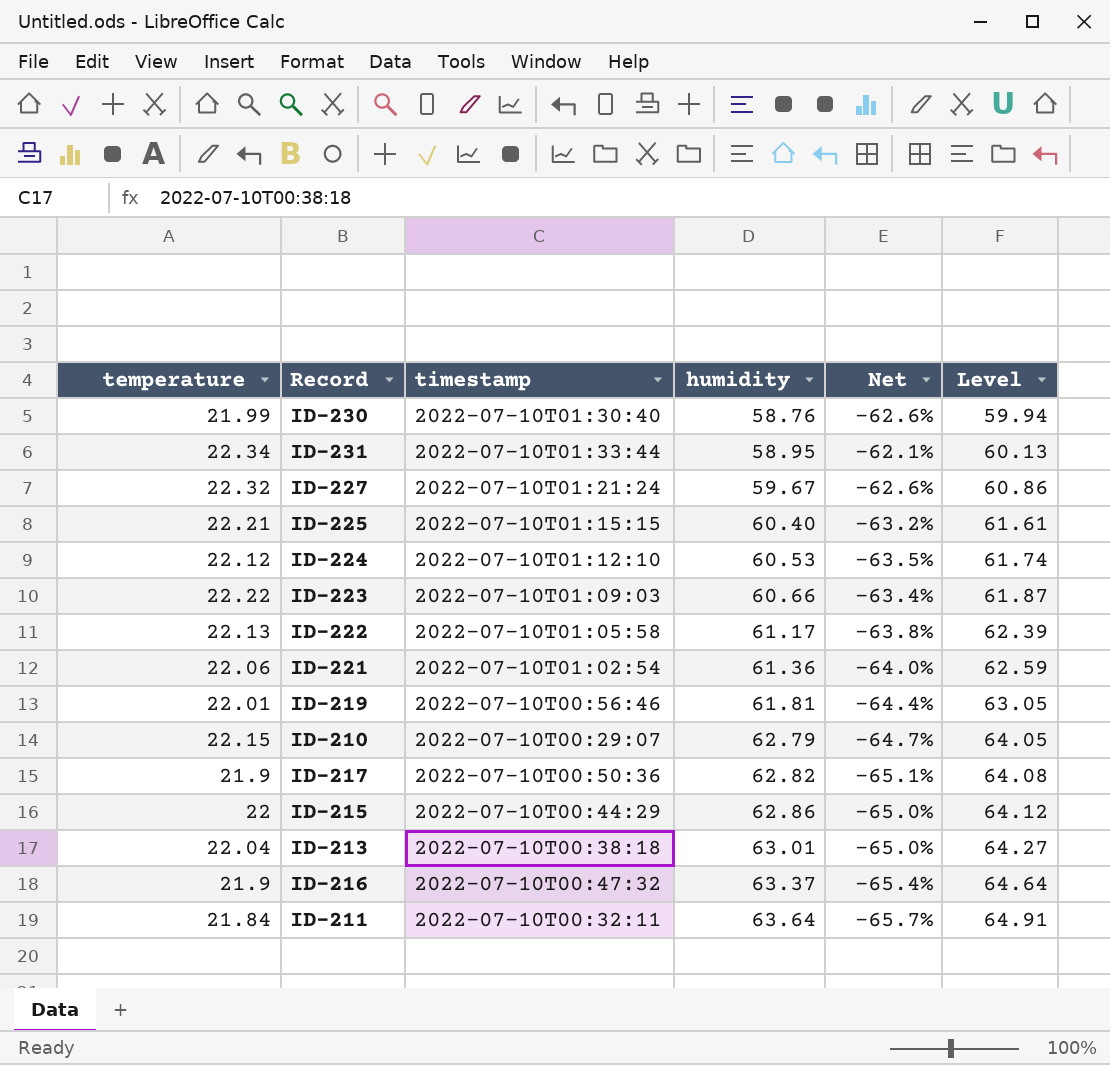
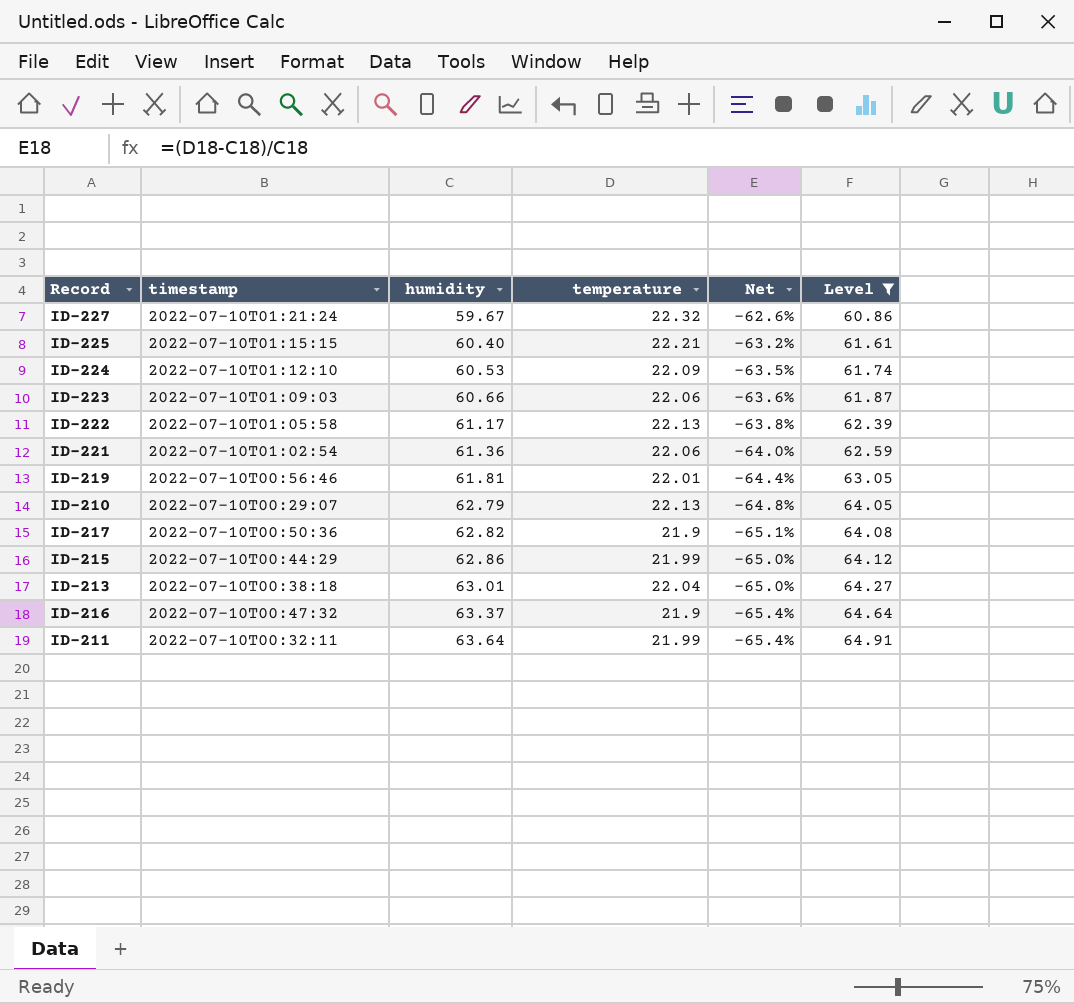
filter: none -> Level >= 60.86
column temperature | position: 1 -> 4
ID-224 | temperature: 22.12 -> 22.09
ID-223 | temperature: 22.22 -> 22.06
ID-223 | Net: -63.4% -> -63.6%
ID-210 | temperature: 22.15 -> 22.13
ID-210 | Net: -64.7% -> -64.8%
ID-215 | temperature: 22 -> 21.99
ID-211 | temperature: 21.84 -> 21.99
ID-211 | Net: -65.7% -> -65.4%

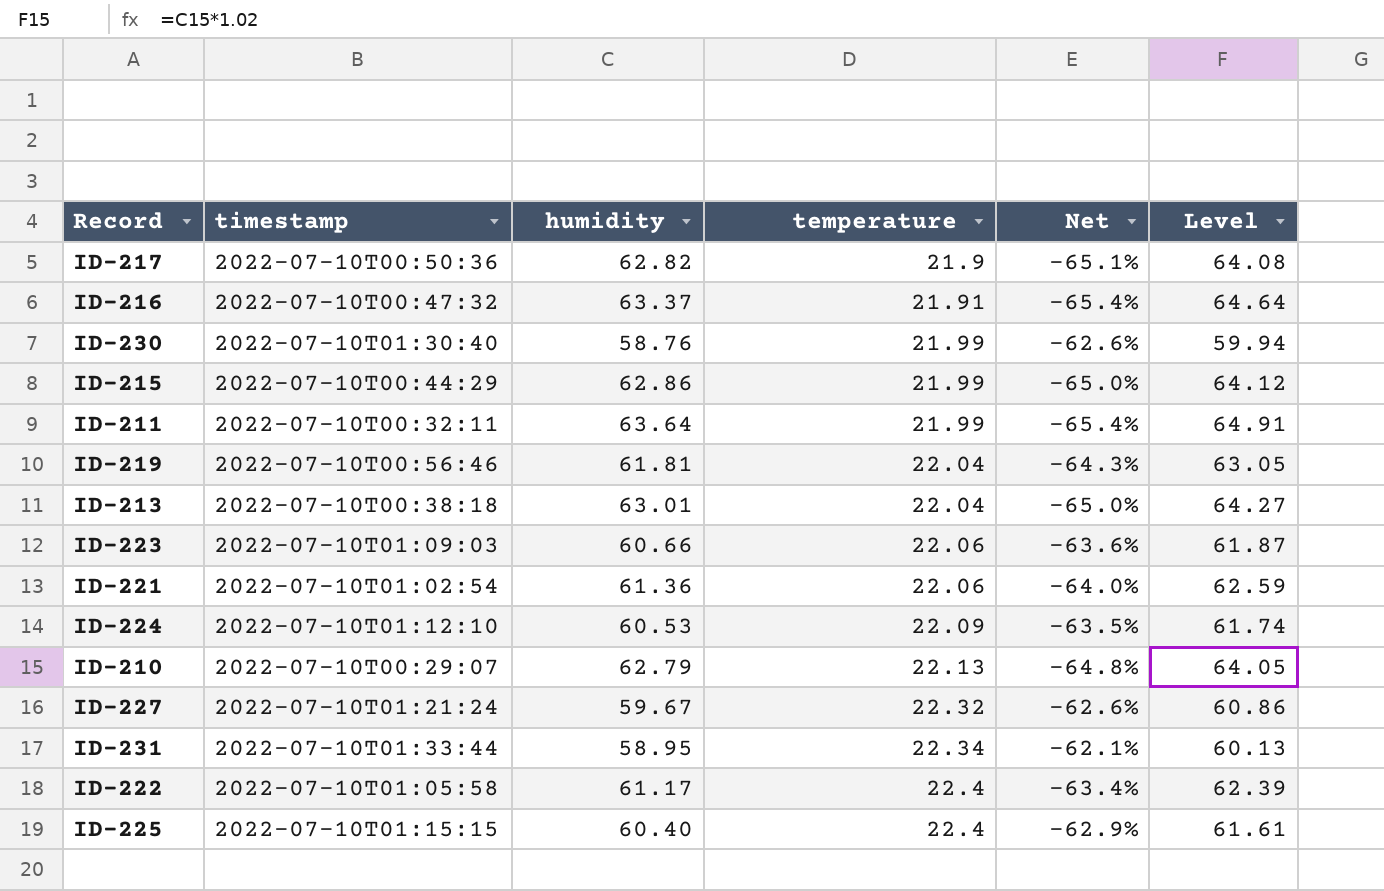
filter: Level >= 60.86 -> none
row order: humidity ascending -> temperature ascending
ID-216 | temperature: 21.9 -> 21.91
ID-219 | temperature: 22.01 -> 22.04
ID-219 | Net: -64.4% -> -64.3%
ID-222 | temperature: 22.13 -> 22.4
ID-222 | Net: -63.8% -> -63.4%
ID-225 | temperature: 22.21 -> 22.4
ID-225 | Net: -63.2% -> -62.9%

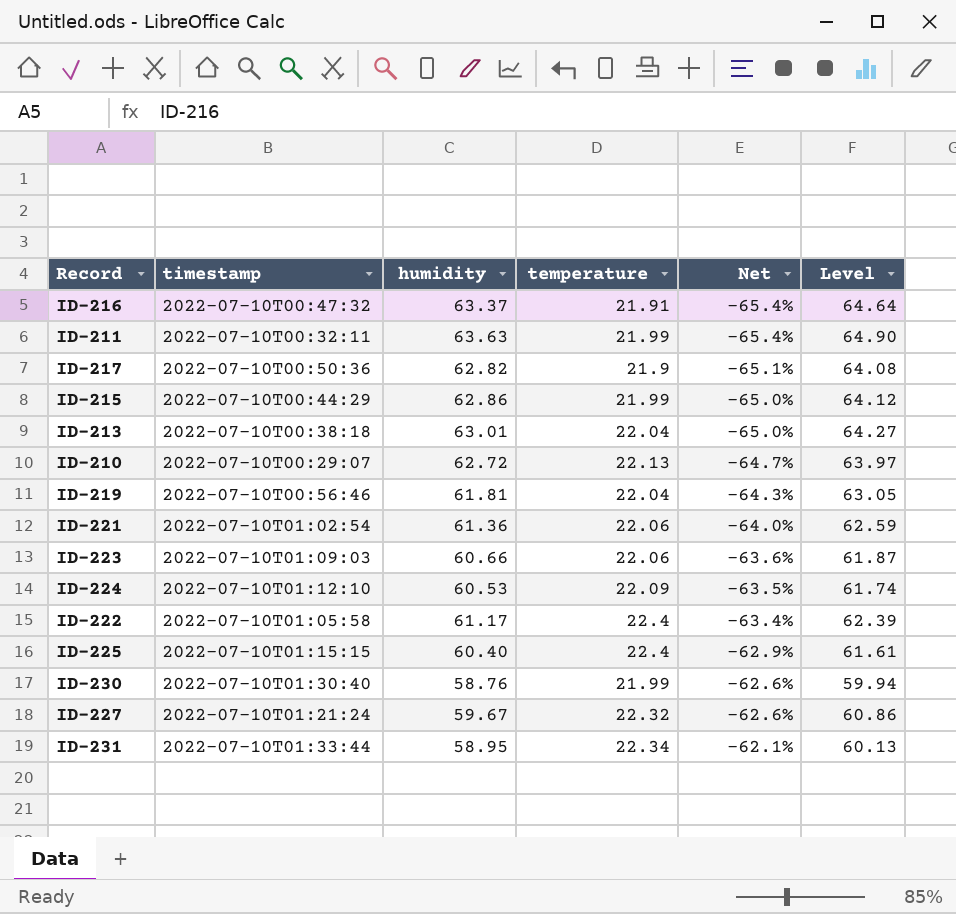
row order: temperature ascending -> Net ascending
ID-211 | humidity: 63.64 -> 63.63
ID-211 | Level: 64.91 -> 64.90
ID-210 | humidity: 62.79 -> 62.72
ID-210 | Net: -64.8% -> -64.7%
ID-210 | Level: 64.05 -> 63.97

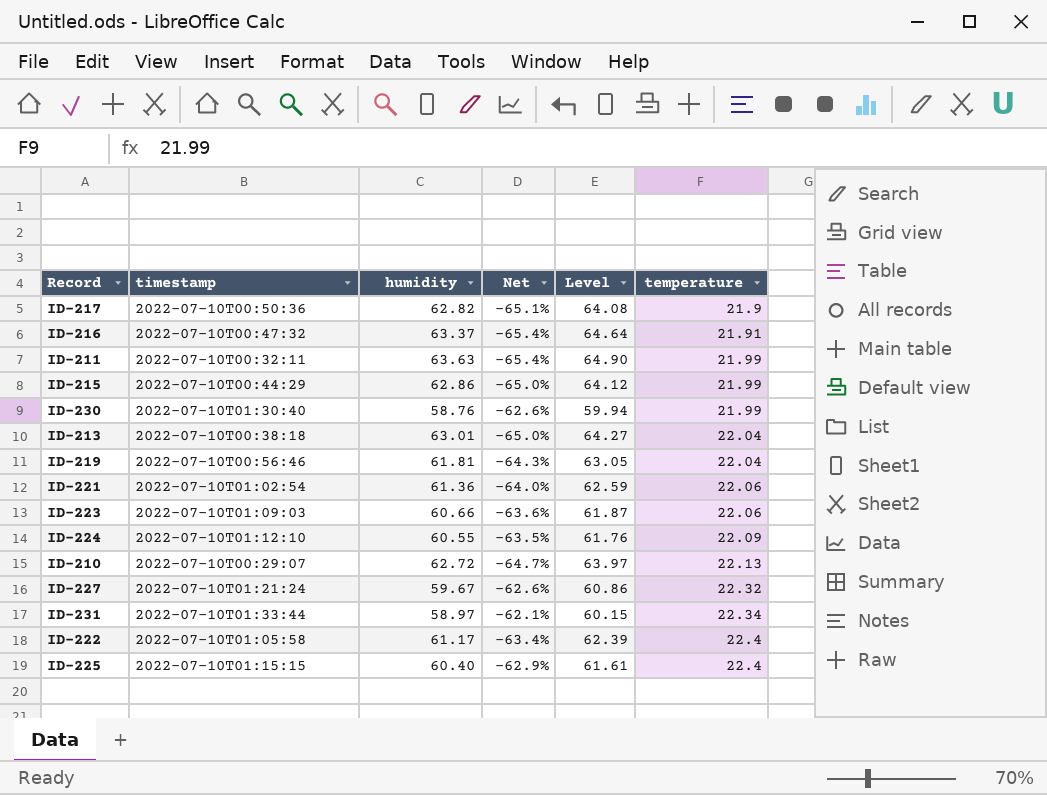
row order: Net ascending -> temperature ascending
column temperature | position: 4 -> 6
ID-224 | humidity: 60.53 -> 60.55
ID-224 | Level: 61.74 -> 61.76
ID-231 | humidity: 58.95 -> 58.97
ID-231 | Level: 60.13 -> 60.15

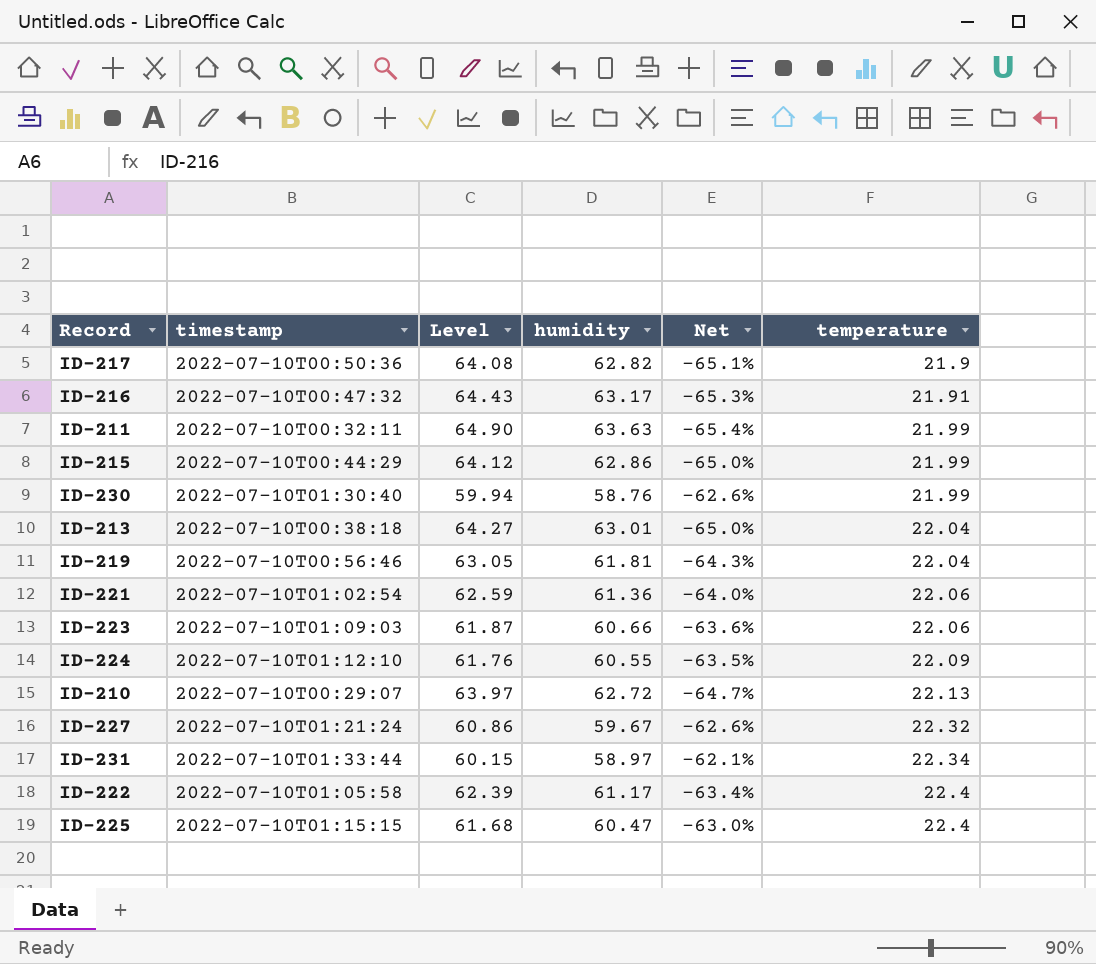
column Level | position: 5 -> 3
ID-216 | Level: 64.64 -> 64.43
ID-216 | humidity: 63.37 -> 63.17
ID-216 | Net: -65.4% -> -65.3%
ID-225 | Level: 61.61 -> 61.68
ID-225 | humidity: 60.40 -> 60.47
ID-225 | Net: -62.9% -> -63.0%

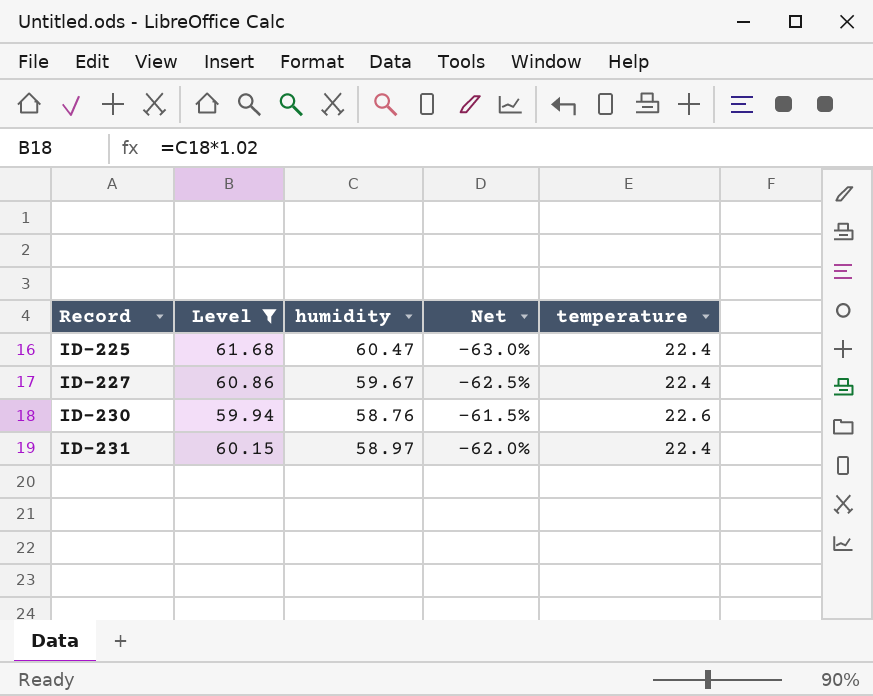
filter: none -> Level <= 61.68
row order: temperature ascending -> Record ascending
column timestamp | position: 2 -> none
ID-227 | Net: -62.6% -> -62.5%
ID-227 | temperature: 22.32 -> 22.4
ID-230 | Net: -62.6% -> -61.5%
ID-230 | temperature: 21.99 -> 22.6
ID-231 | Net: -62.1% -> -62.0%
ID-231 | temperature: 22.34 -> 22.4

